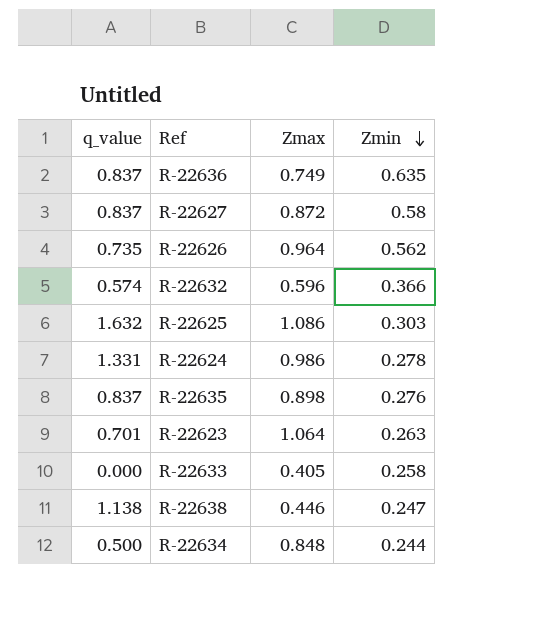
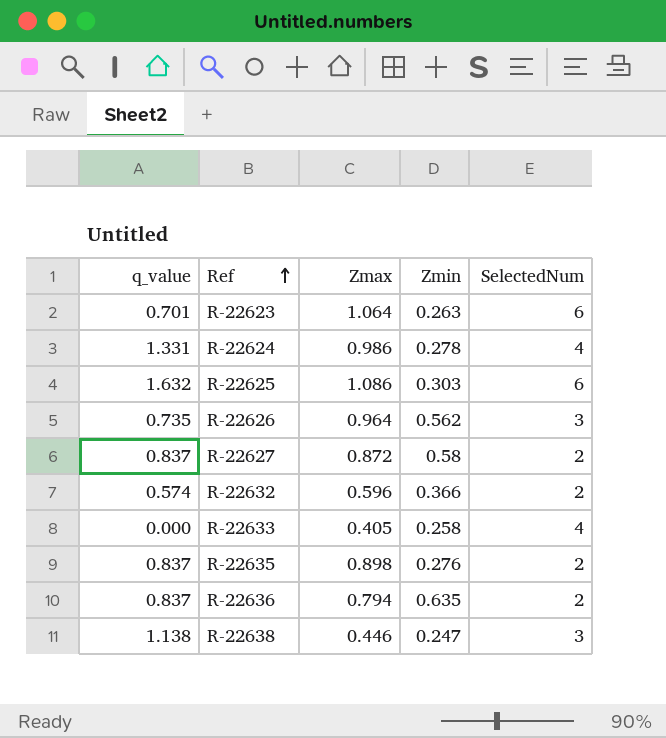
row order: Zmin descending -> Ref ascending
column SelectedNum | position: none -> 5
row R-22634: 0.500 | 0.848 | 0.244 -> none
R-22636 | Zmax: 0.749 -> 0.794

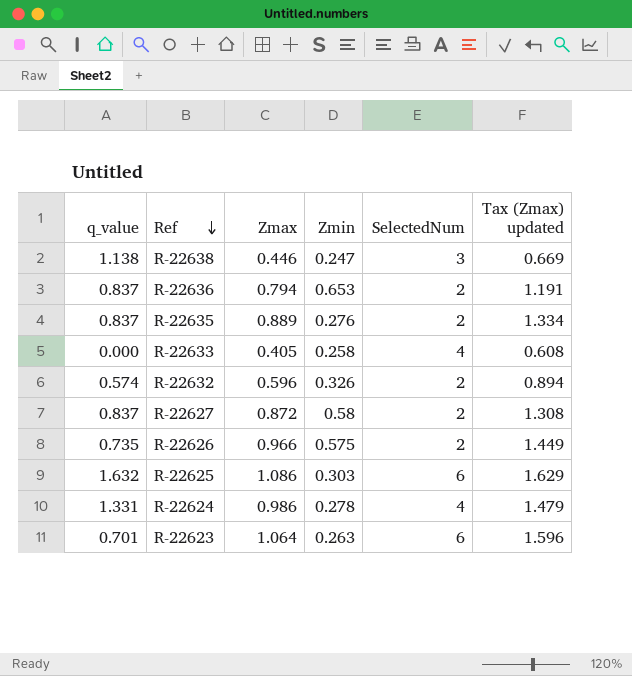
row order: Ref ascending -> Ref descending
column Tax (Zmax) updated | formula: none -> [Zmax] * 1.5
R-22636 | Zmin: 0.635 -> 0.653
R-22635 | Zmax: 0.898 -> 0.889
R-22632 | Zmin: 0.366 -> 0.326
R-22626 | Zmax: 0.964 -> 0.966
R-22626 | Zmin: 0.562 -> 0.575
R-22626 | SelectedNum: 3 -> 2

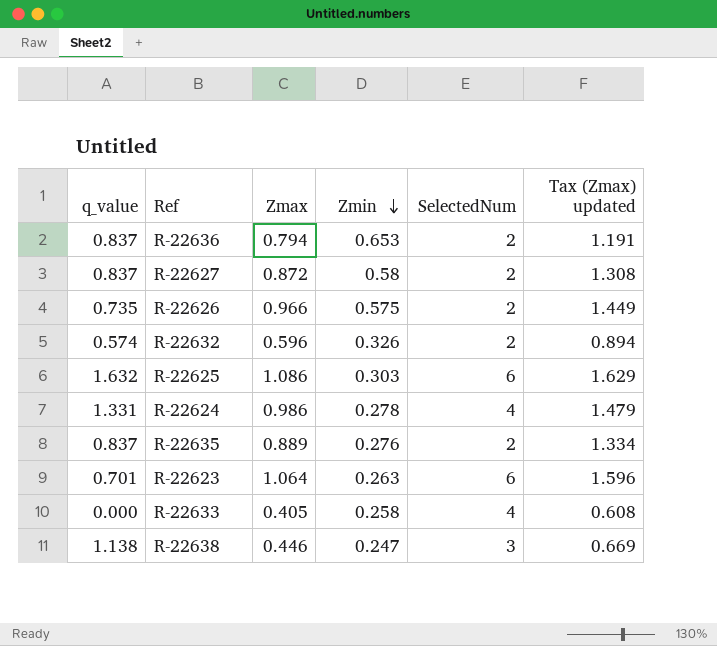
row order: Ref descending -> Zmin descending

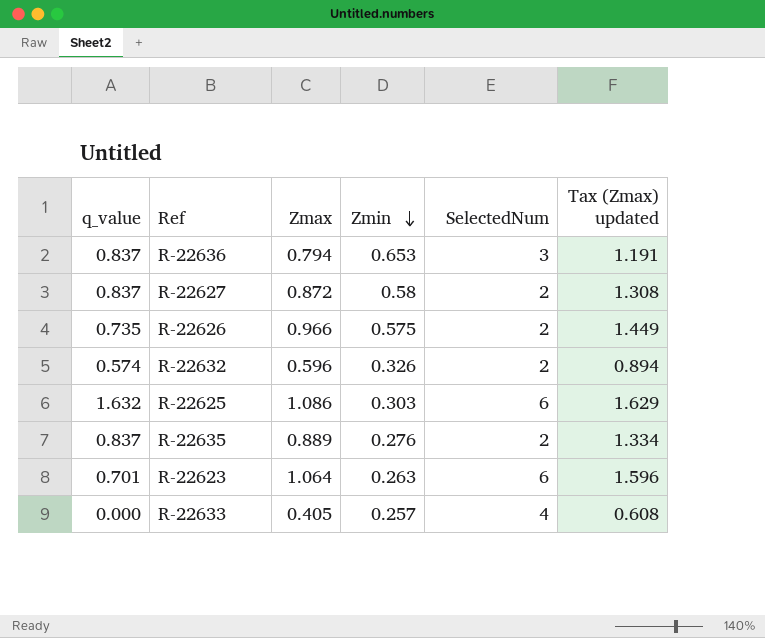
row R-22624: 1.331 | 0.986 | 0.278 | 4 | 1.479 -> none
row R-22638: 1.138 | 0.446 | 0.247 | 3 | 0.669 -> none
R-22636 | SelectedNum: 2 -> 3
R-22633 | Zmin: 0.258 -> 0.257

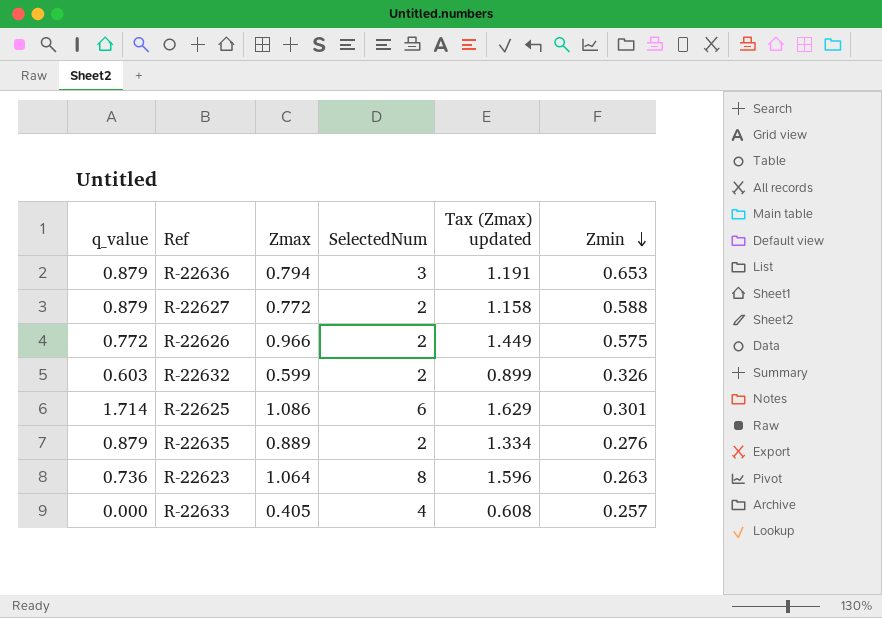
column Zmin | position: 4 -> 6
R-22636 | q_value: 0.837 -> 0.879
R-22627 | q_value: 0.837 -> 0.879
R-22627 | Zmax: 0.872 -> 0.772
R-22627 | Tax (Zmax) updated: 1.308 -> 1.158
R-22627 | Zmin: 0.58 -> 0.588
R-22626 | q_value: 0.735 -> 0.772
R-22632 | q_value: 0.574 -> 0.603
R-22632 | Zmax: 0.596 -> 0.599
R-22632 | Tax (Zmax) updated: 0.894 -> 0.899
R-22625 | q_value: 1.632 -> 1.714
R-22625 | Zmin: 0.303 -> 0.301
R-22635 | q_value: 0.837 -> 0.879
R-22623 | q_value: 0.701 -> 0.736
R-22623 | SelectedNum: 6 -> 8

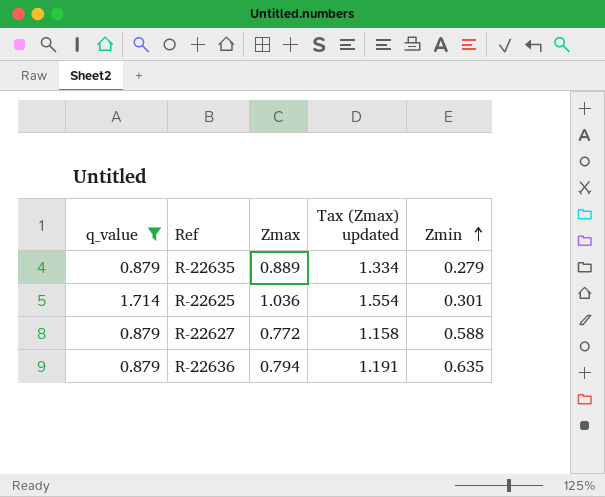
filter: none -> q_value >= 0.879
row order: Zmin descending -> Zmin ascending
column SelectedNum | position: 4 -> none
R-22635 | Zmin: 0.276 -> 0.279
R-22625 | Zmax: 1.086 -> 1.036
R-22625 | Tax (Zmax) updated: 1.629 -> 1.554
R-22636 | Zmin: 0.653 -> 0.635

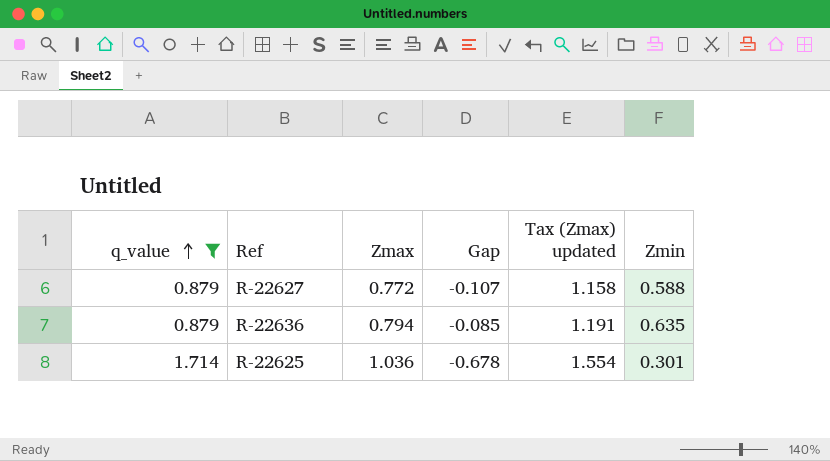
row order: Zmin ascending -> q_value ascending
column Gap | formula: none -> [Zmax] - [q_value]
row R-22635: 0.879 | 0.889 | 1.334 | 0.279 -> none

